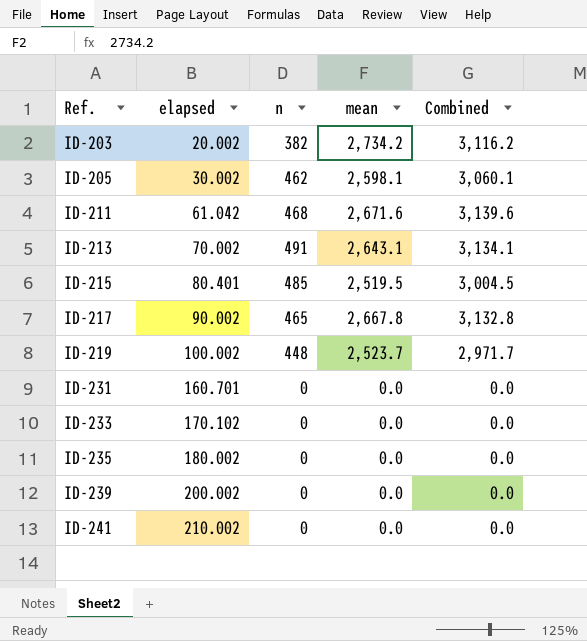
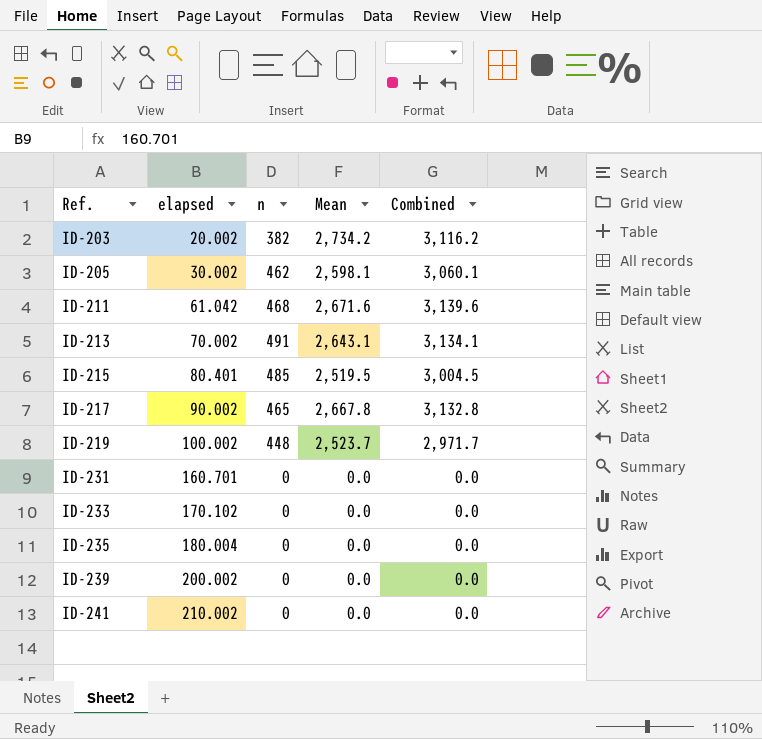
column name: mean -> Mean
ID-235 | elapsed: 180.002 -> 180.004

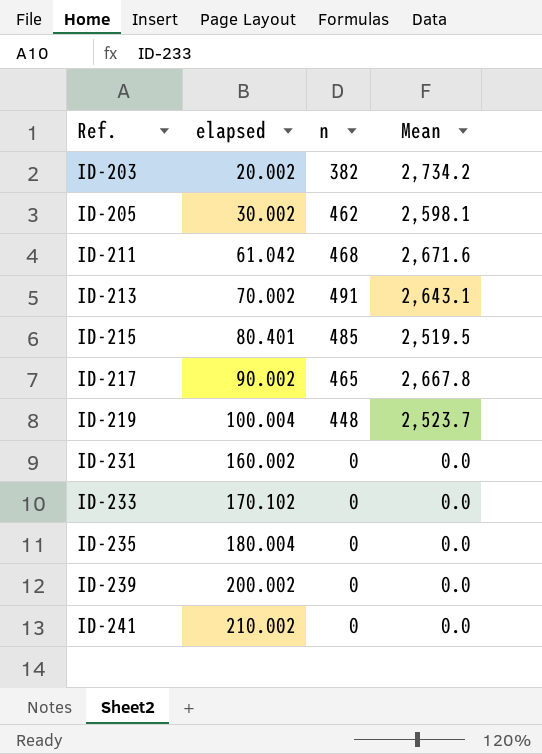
column Combined | formula: [n] + [Mean] -> none
ID-219 | elapsed: 100.002 -> 100.004
ID-231 | elapsed: 160.701 -> 160.002

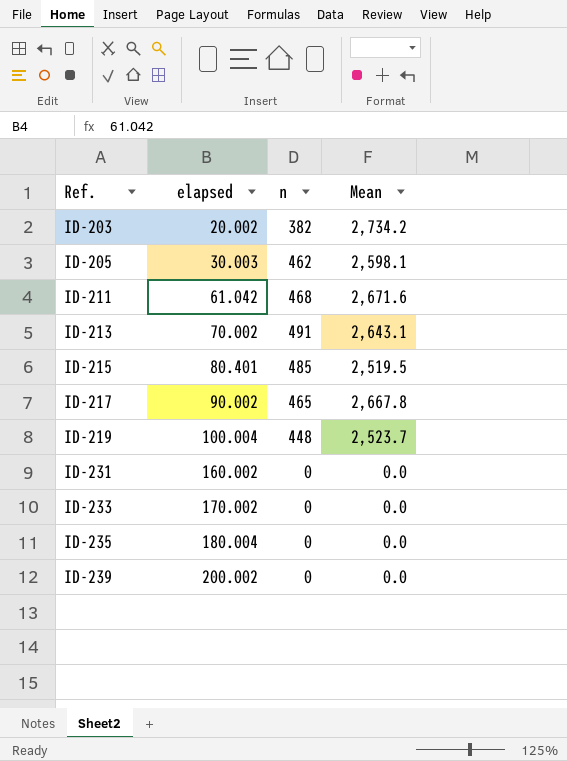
row ID-241: 210.002 | 0 | 0.0 -> none
ID-205 | elapsed: 30.002 -> 30.003
ID-233 | elapsed: 170.102 -> 170.002

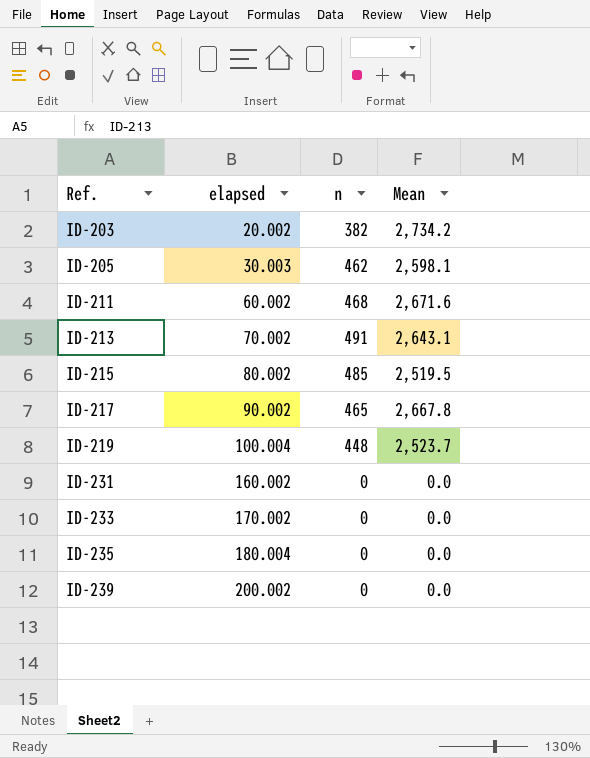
ID-211 | elapsed: 61.042 -> 60.002
ID-215 | elapsed: 80.401 -> 80.002

